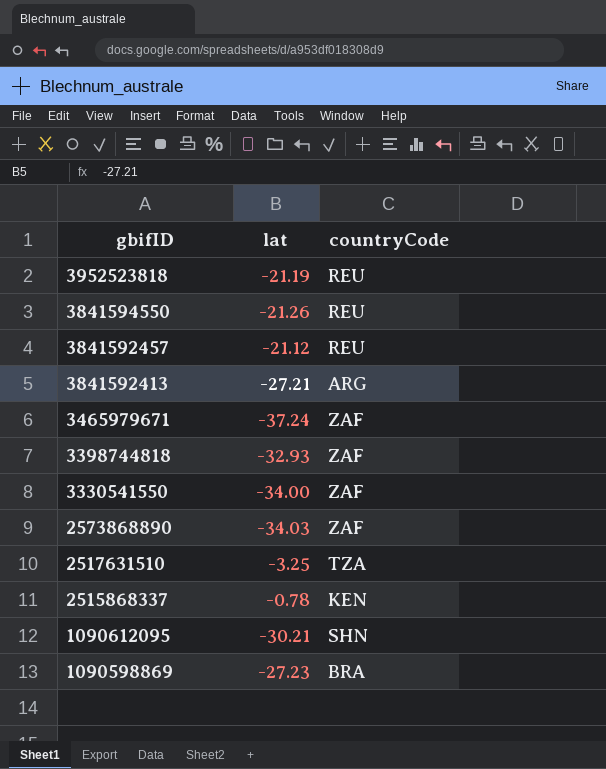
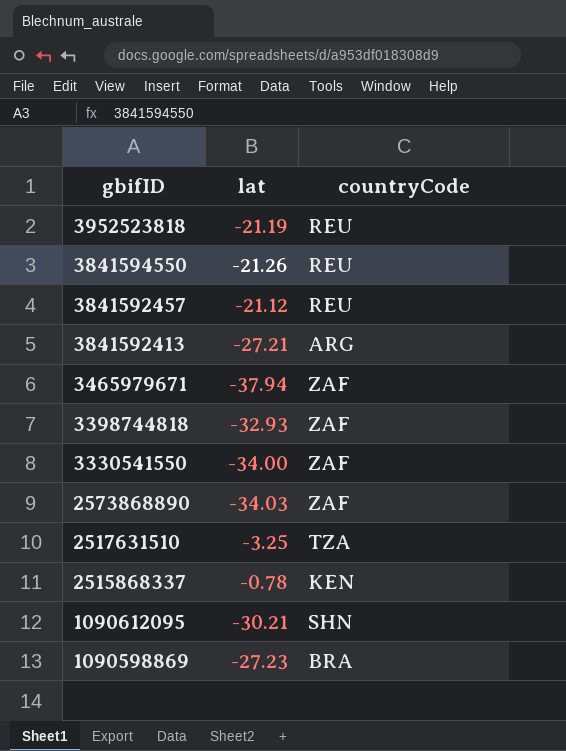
3465979671 | lat: -37.24 -> -37.94

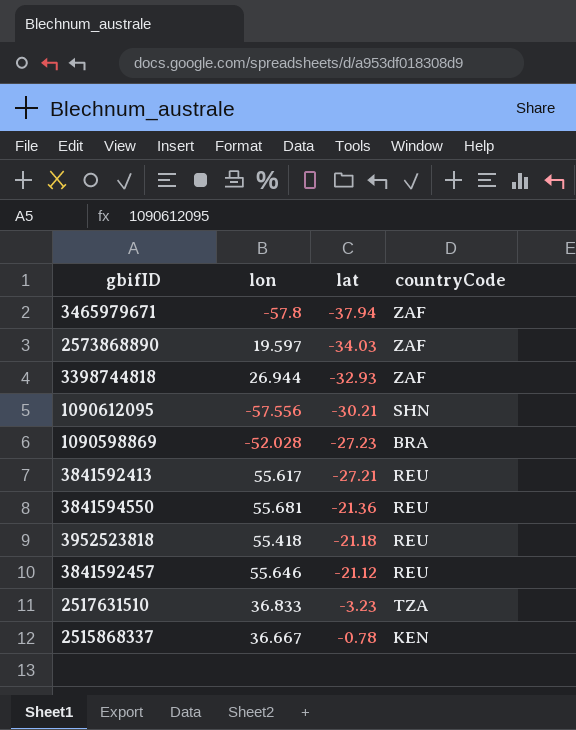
row order: gbifID descending -> lat ascending
column lon | position: none -> 2
row 3330541550: -34.00 | ZAF -> none
3841592413 | countryCode: ARG -> REU
3841594550 | lat: -21.26 -> -21.36
3952523818 | lat: -21.19 -> -21.18
2517631510 | lat: -3.25 -> -3.23

